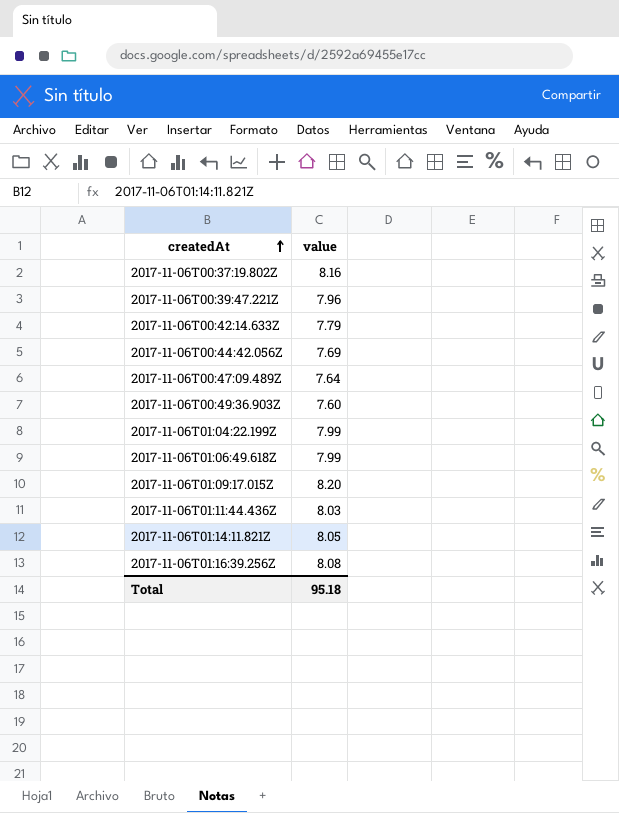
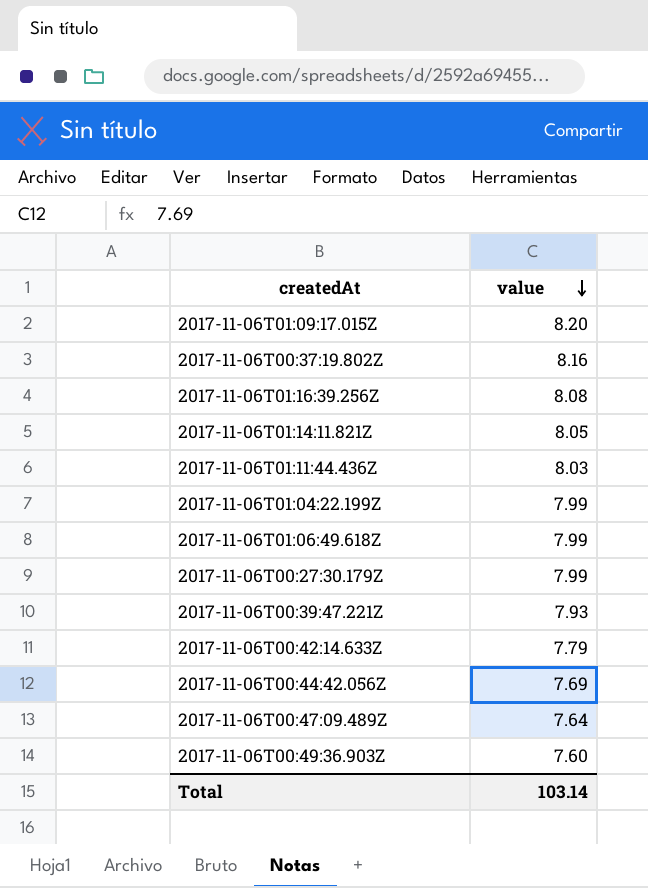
row order: createdAt ascending -> value descending
row 2017-11-06T00:27:30.179Z: none -> 7.99
2017-11-06T00:39:47.221Z | value: 7.96 -> 7.93
Total | value: 95.18 -> 103.14

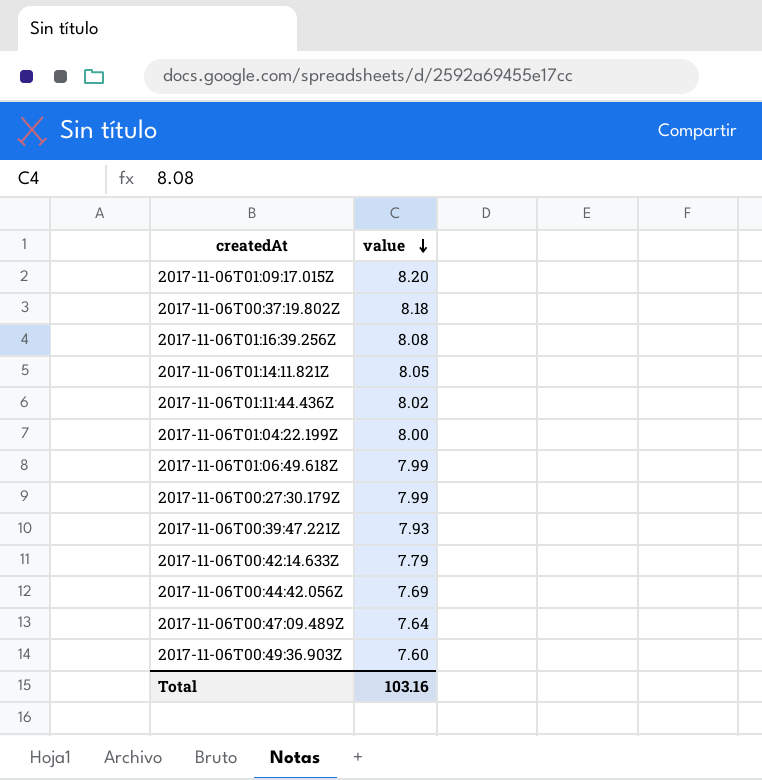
2017-11-06T00:37:19.802Z | value: 8.16 -> 8.18
2017-11-06T01:11:44.436Z | value: 8.03 -> 8.02
2017-11-06T01:04:22.199Z | value: 7.99 -> 8.00
Total | value: 103.14 -> 103.16

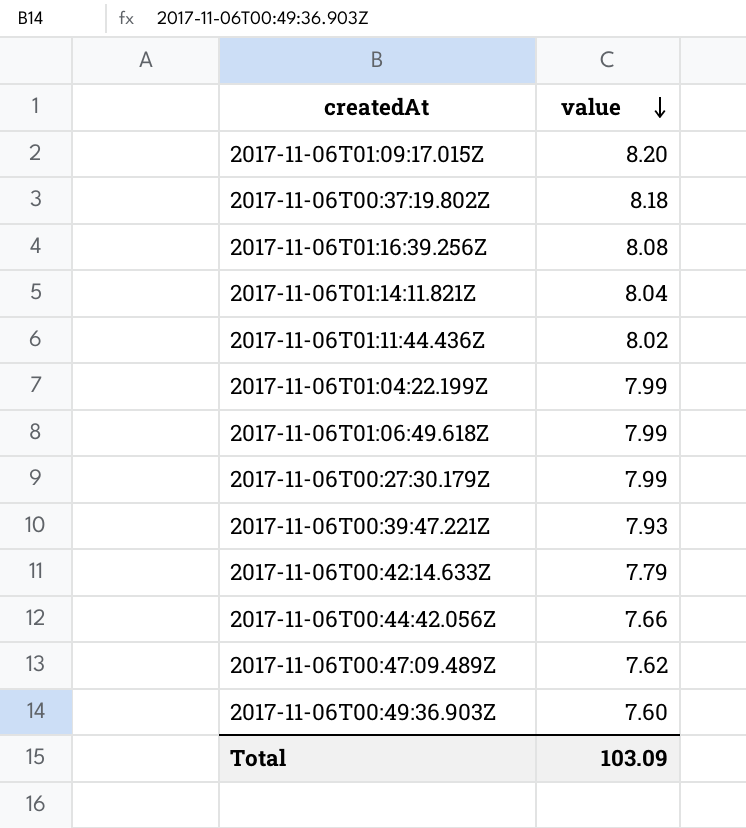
2017-11-06T01:14:11.821Z | value: 8.05 -> 8.04
2017-11-06T01:04:22.199Z | value: 8.00 -> 7.99
2017-11-06T00:44:42.056Z | value: 7.69 -> 7.66
2017-11-06T00:47:09.489Z | value: 7.64 -> 7.62
Total | value: 103.16 -> 103.09

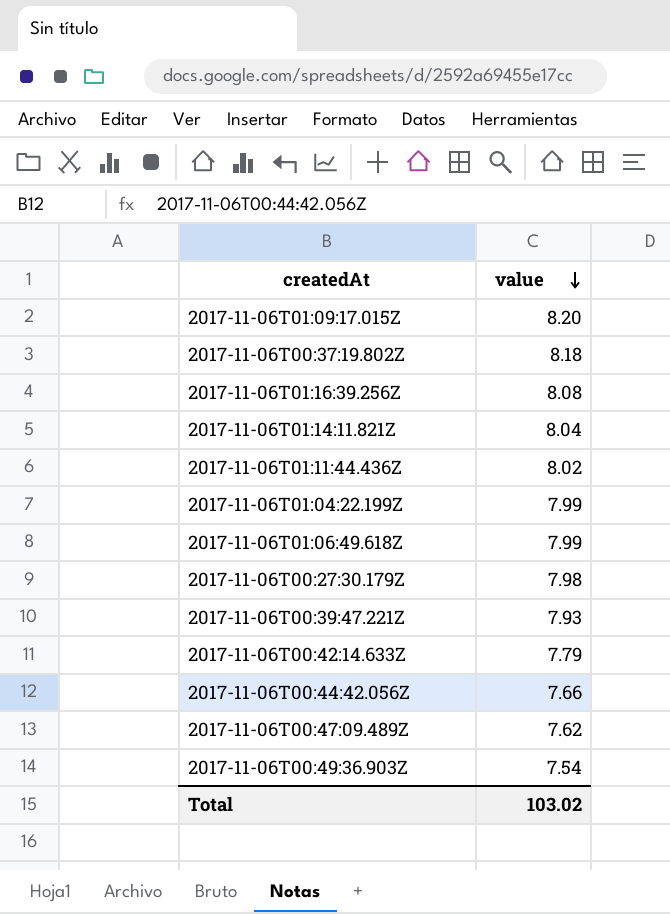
2017-11-06T00:27:30.179Z | value: 7.99 -> 7.98
2017-11-06T00:49:36.903Z | value: 7.60 -> 7.54
Total | value: 103.09 -> 103.02

